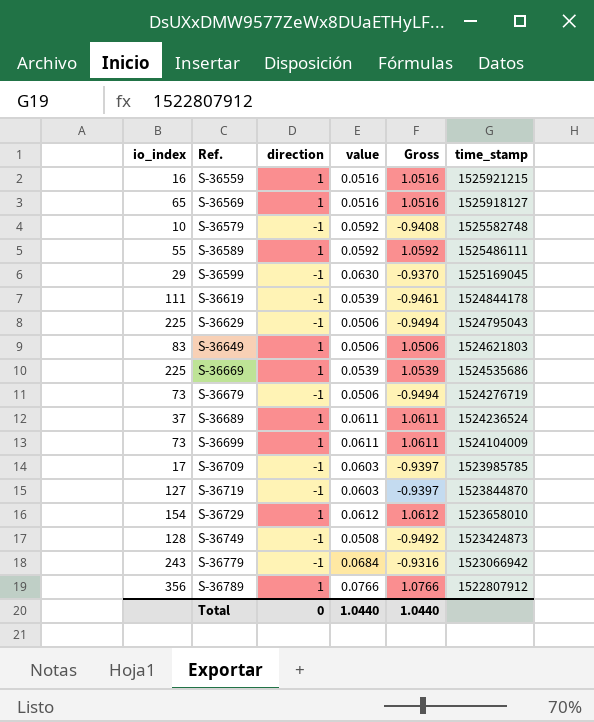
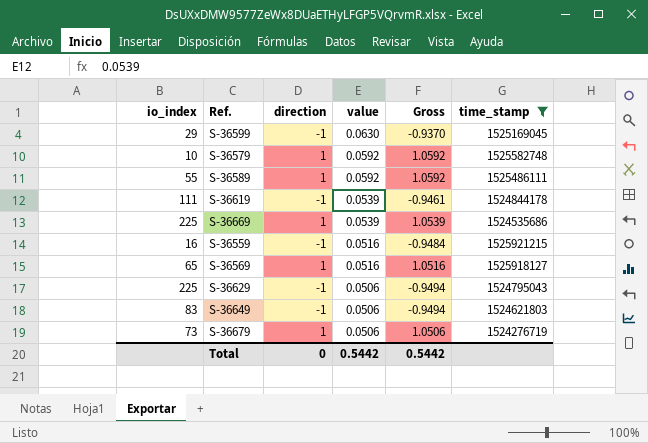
filter: none -> time_stamp >= 1524276719
row order: Ref. ascending -> value descending
S-36579 | direction: -1 -> 1
S-36579 | Gross: -0.9408 -> 1.0592
S-36559 | direction: 1 -> -1
S-36559 | Gross: 1.0516 -> -0.9484
S-36649 | direction: 1 -> -1
S-36649 | Gross: 1.0506 -> -0.9494
S-36679 | direction: -1 -> 1
S-36679 | Gross: -0.9494 -> 1.0506
Total | value: 1.0440 -> 0.5442
Total | Gross: 1.0440 -> 0.5442

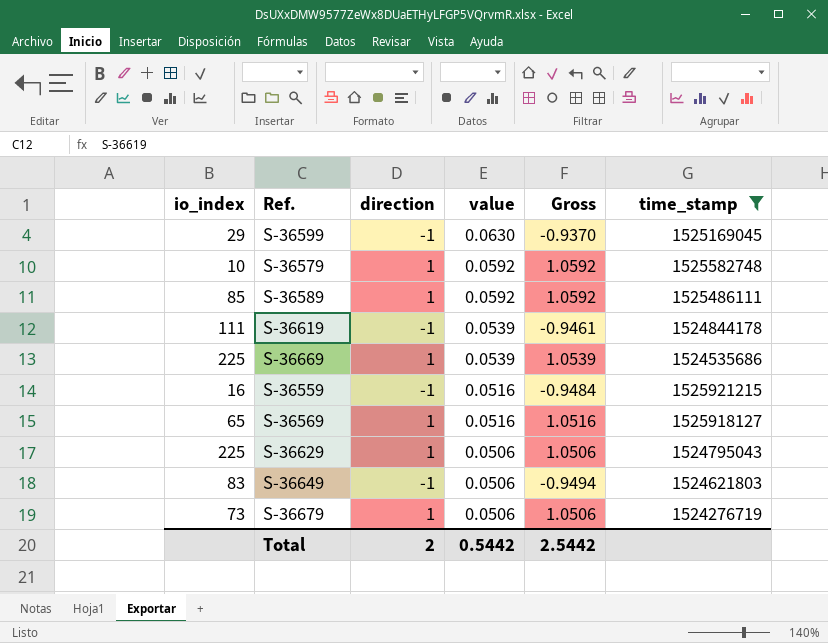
S-36589 | io_index: 55 -> 85
S-36629 | direction: -1 -> 1
S-36629 | Gross: -0.9494 -> 1.0506
Total | direction: 0 -> 2
Total | Gross: 0.5442 -> 2.5442

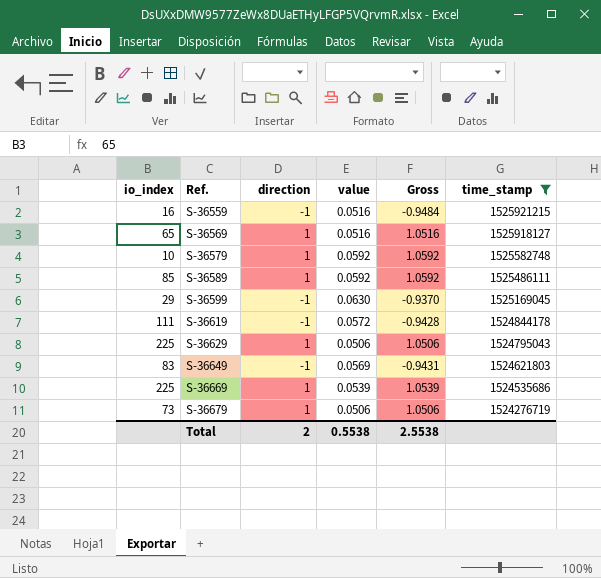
row order: value descending -> Ref. ascending
S-36619 | value: 0.0539 -> 0.0572
S-36619 | Gross: -0.9461 -> -0.9428
S-36649 | value: 0.0506 -> 0.0569
S-36649 | Gross: -0.9494 -> -0.9431
Total | value: 0.5442 -> 0.5538
Total | Gross: 2.5442 -> 2.5538

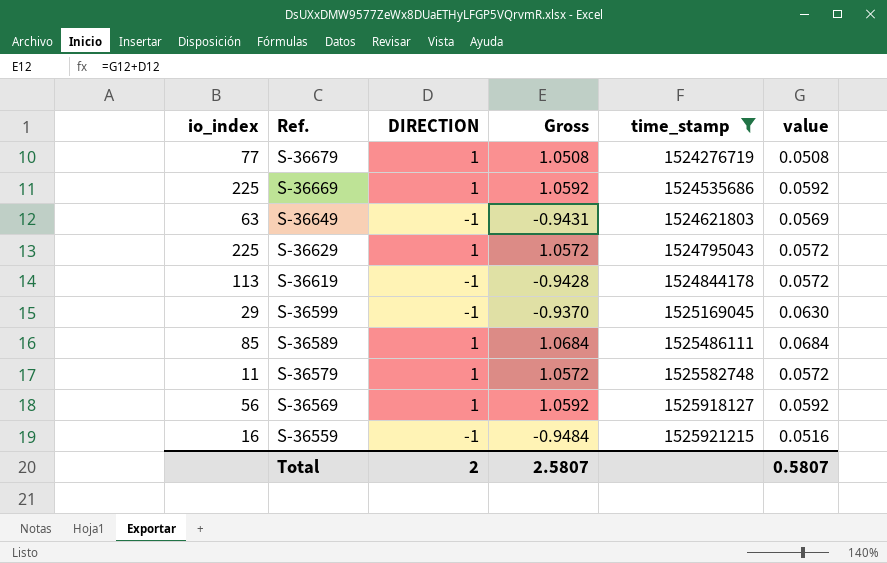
row order: Ref. ascending -> Ref. descending
column name: direction -> DIRECTION
column value | position: 4 -> 6
S-36679 | io_index: 73 -> 77
S-36679 | Gross: 1.0506 -> 1.0508
S-36679 | value: 0.0506 -> 0.0508
S-36669 | Gross: 1.0539 -> 1.0592
S-36669 | value: 0.0539 -> 0.0592
S-36649 | io_index: 83 -> 63
S-36629 | Gross: 1.0506 -> 1.0572
S-36629 | value: 0.0506 -> 0.0572
S-36619 | io_index: 111 -> 113
S-36589 | Gross: 1.0592 -> 1.0684
S-36589 | value: 0.0592 -> 0.0684
S-36579 | io_index: 10 -> 11
S-36579 | Gross: 1.0592 -> 1.0572
S-36579 | value: 0.0592 -> 0.0572
S-36569 | io_index: 65 -> 56
S-36569 | Gross: 1.0516 -> 1.0592
S-36569 | value: 0.0516 -> 0.0592
Total | Gross: 2.5538 -> 2.5807
Total | value: 0.5538 -> 0.5807

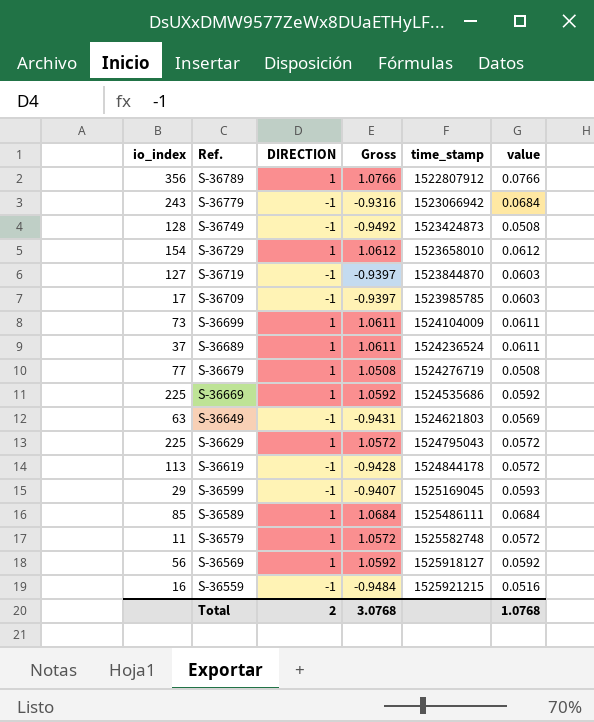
filter: time_stamp >= 1524276719 -> none
S-36599 | Gross: -0.9370 -> -0.9407
S-36599 | value: 0.0630 -> 0.0593
Total | Gross: 2.5807 -> 3.0768
Total | value: 0.5807 -> 1.0768

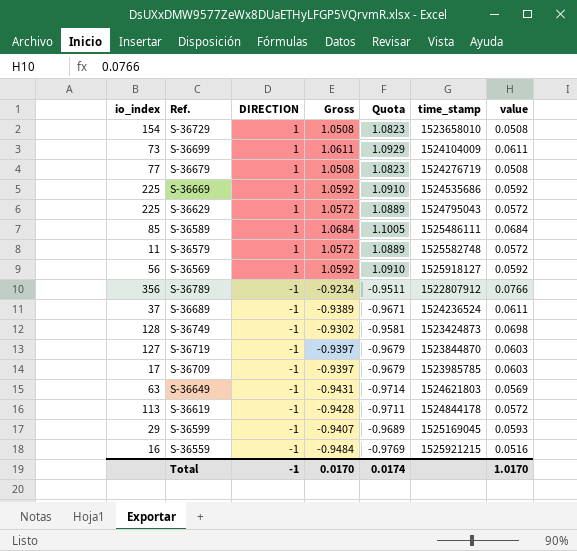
row order: Ref. descending -> DIRECTION descending
column Quota | formula: none -> [Gross] * 1.03
row S-36779: 243 | -1 | -0.9316 | 1523066942 | 0.0684 -> none
S-36729 | Gross: 1.0612 -> 1.0508
S-36729 | value: 0.0612 -> 0.0508
S-36789 | DIRECTION: 1 -> -1
S-36789 | Gross: 1.0766 -> -0.9234
S-36689 | DIRECTION: 1 -> -1
S-36689 | Gross: 1.0611 -> -0.9389
S-36749 | Gross: -0.9492 -> -0.9302
S-36749 | value: 0.0508 -> 0.0698
Total | DIRECTION: 2 -> -1
Total | Gross: 3.0768 -> 0.0170
Total | value: 1.0768 -> 1.0170

